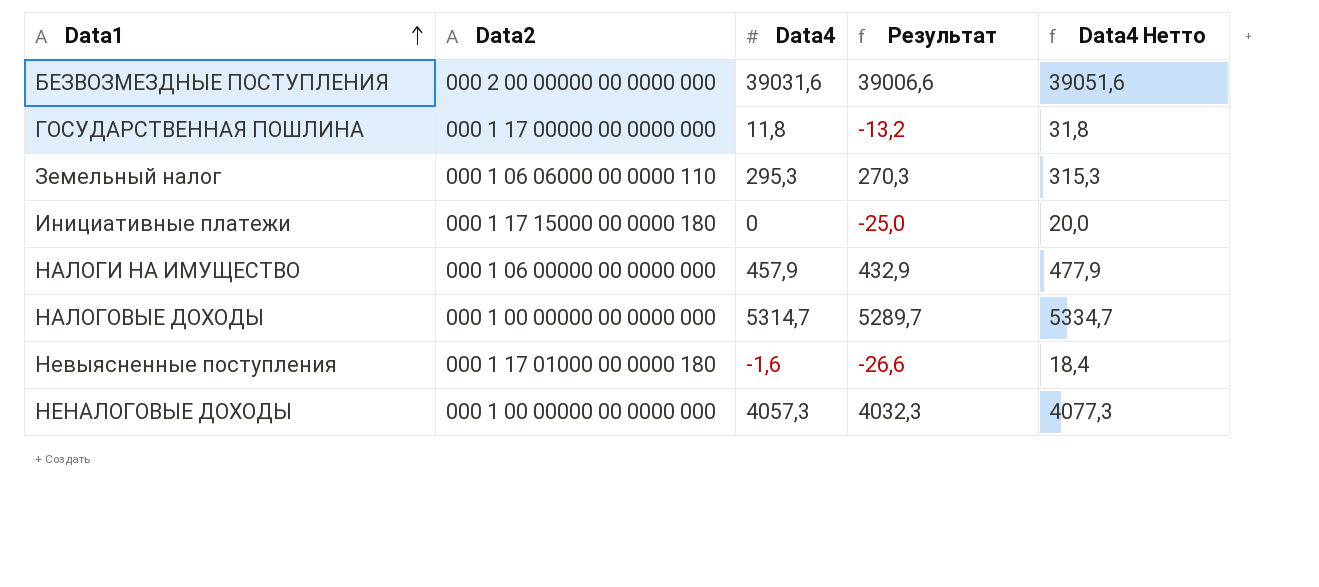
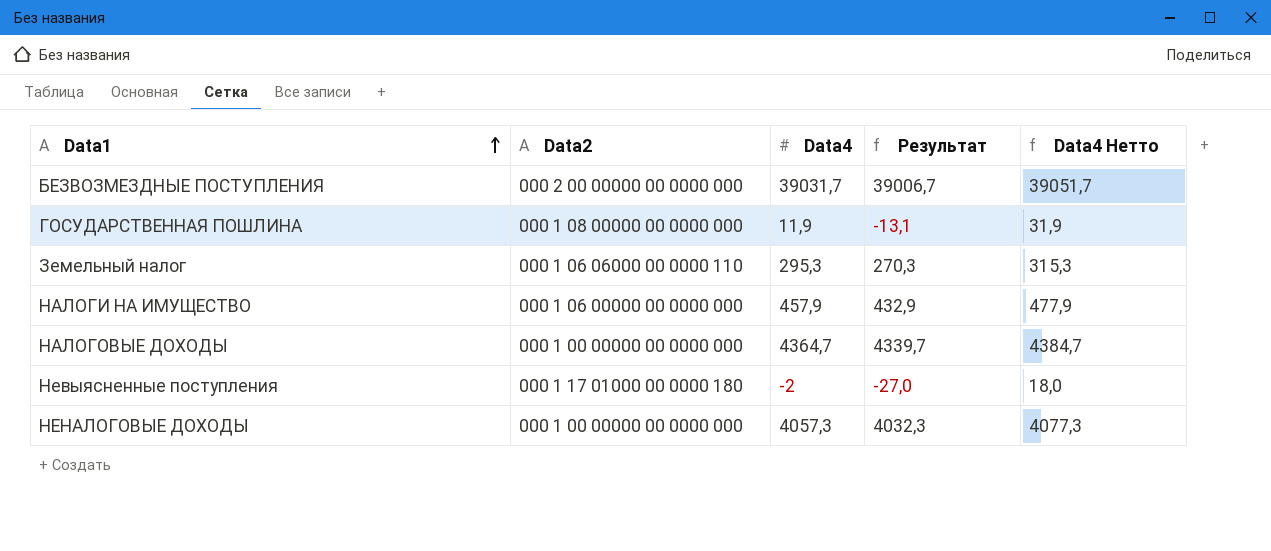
row Инициативные платежи: 000 1 17 15000 00 0000 180 | 0 | -25,0 | 20,0 -> none
БЕЗВОЗМЕЗДНЫЕ ПОСТУПЛЕНИЯ | Data4: 39031,6 -> 39031,7
БЕЗВОЗМЕЗДНЫЕ ПОСТУПЛЕНИЯ | Результат: 39006,6 -> 39006,7
БЕЗВОЗМЕЗДНЫЕ ПОСТУПЛЕНИЯ | Data4 Нетто: 39051,6 -> 39051,7
ГОСУДАРСТВЕННАЯ ПОШЛИНА | Data2: 000 1 17 00000 00 0000 000 -> 000 1 08 00000 00 0000 000
ГОСУДАРСТВЕННАЯ ПОШЛИНА | Data4: 11,8 -> 11,9
ГОСУДАРСТВЕННАЯ ПОШЛИНА | Результат: -13,2 -> -13,1
ГОСУДАРСТВЕННАЯ ПОШЛИНА | Data4 Нетто: 31,8 -> 31,9
НАЛОГОВЫЕ ДОХОДЫ | Data4: 5314,7 -> 4364,7
НАЛОГОВЫЕ ДОХОДЫ | Результат: 5289,7 -> 4339,7
НАЛОГОВЫЕ ДОХОДЫ | Data4 Нетто: 5334,7 -> 4384,7
Невыясненные поступления | Data4: -1,6 -> -2
Невыясненные поступления | Результат: -26,6 -> -27,0
Невыясненные поступления | Data4 Нетто: 18,4 -> 18,0

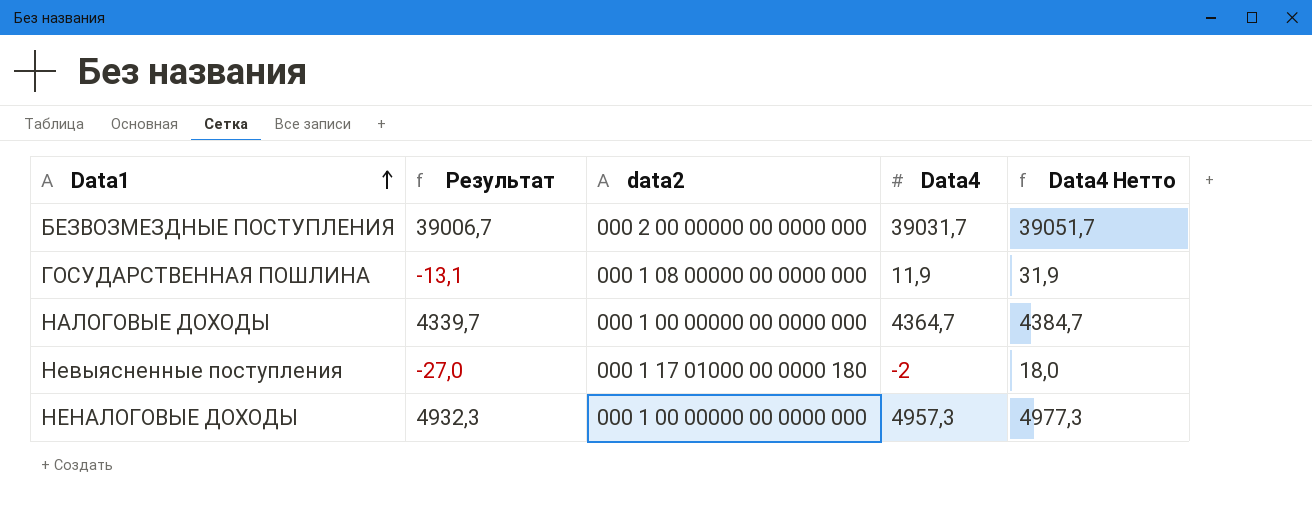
column Результат | position: 4 -> 2
column name: Data2 -> data2
row Земельный налог: 000 1 06 06000 00 0000 110 | 295,3 | 270,3 | 315,3 -> none
row НАЛОГИ НА ИМУЩЕСТВО: 000 1 06 00000 00 0000 000 | 457,9 | 432,9 | 477,9 -> none
НЕНАЛОГОВЫЕ ДОХОДЫ | Результат: 4032,3 -> 4932,3
НЕНАЛОГОВЫЕ ДОХОДЫ | Data4: 4057,3 -> 4957,3
НЕНАЛОГОВЫЕ ДОХОДЫ | Data4 Нетто: 4077,3 -> 4977,3

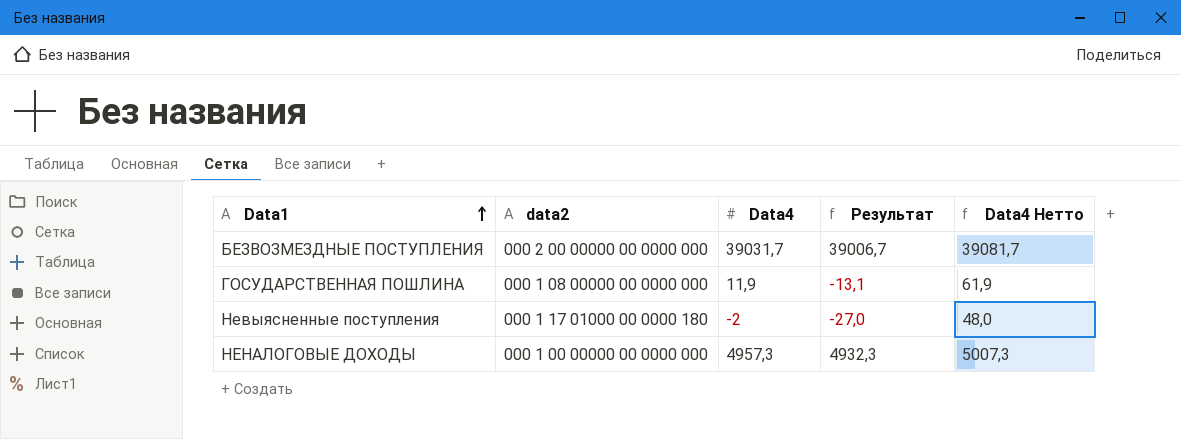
column Результат | position: 2 -> 4
column Data4 Нетто | formula: [Data4] + 20 -> [Data4] + 50
row НАЛОГОВЫЕ ДОХОДЫ: 4339,7 | 000 1 00 00000 00 0000 000 | 4364,7 | 4384,7 -> none

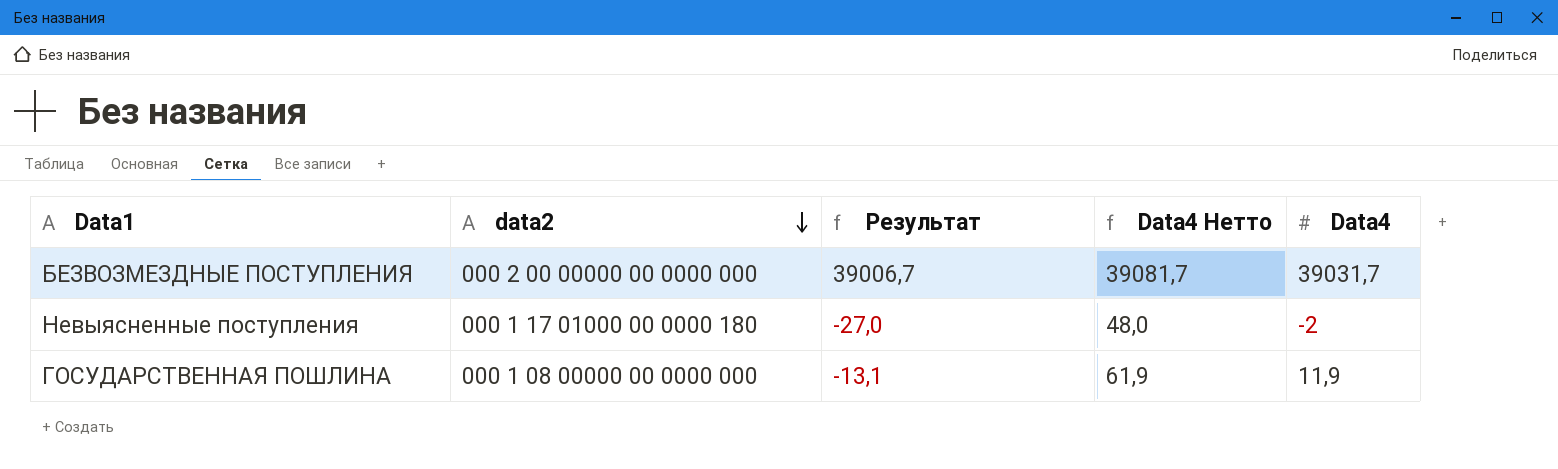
row order: Data1 ascending -> data2 descending
column Data4 | position: 3 -> 5
row НЕНАЛОГОВЫЕ ДОХОДЫ: 000 1 00 00000 00 0000 000 | 4957,3 | 4932,3 | 5007,3 -> none

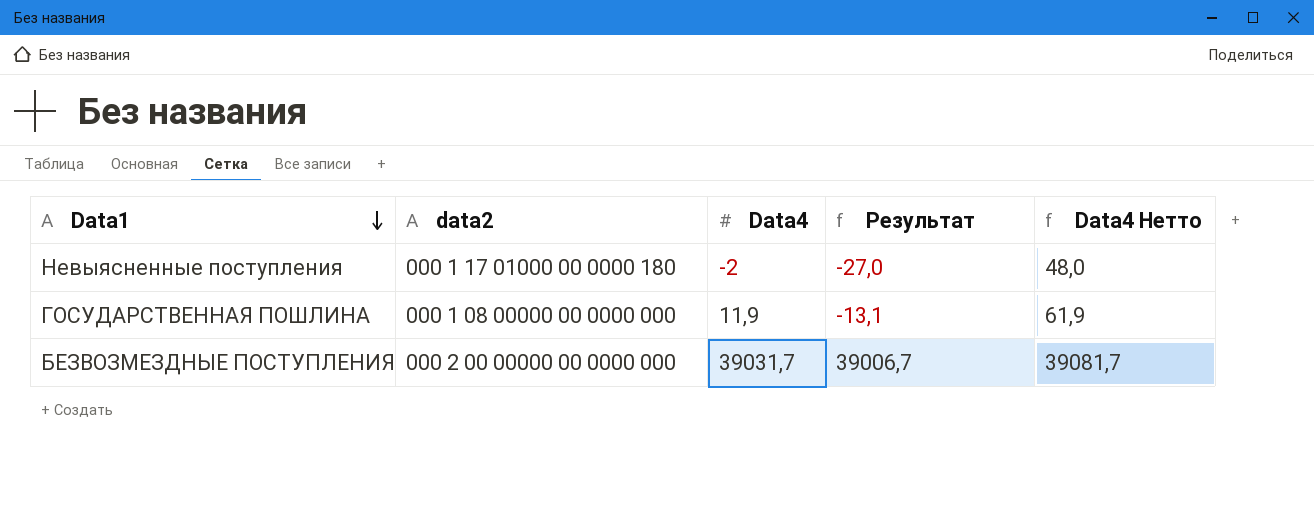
row order: data2 descending -> Data1 descending
column Data4 | position: 5 -> 3

